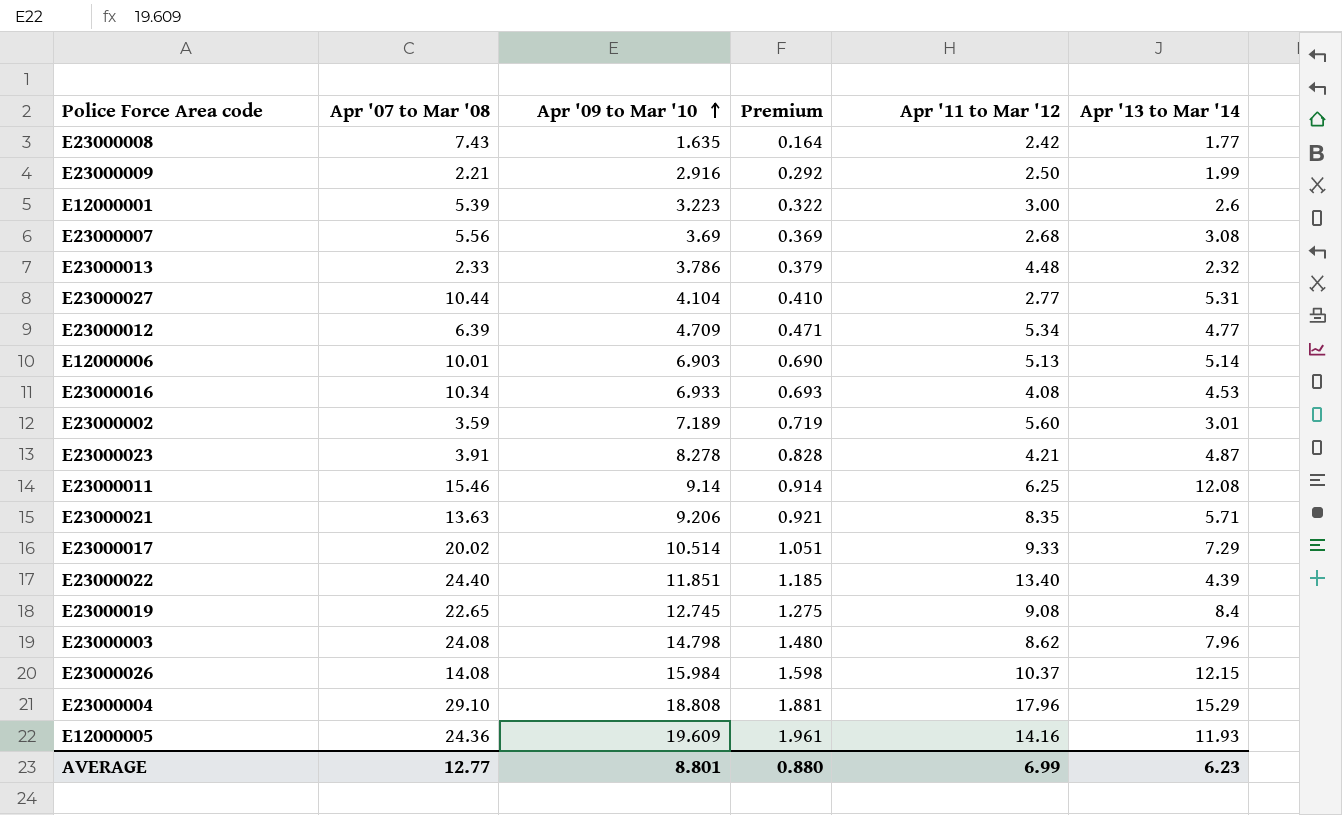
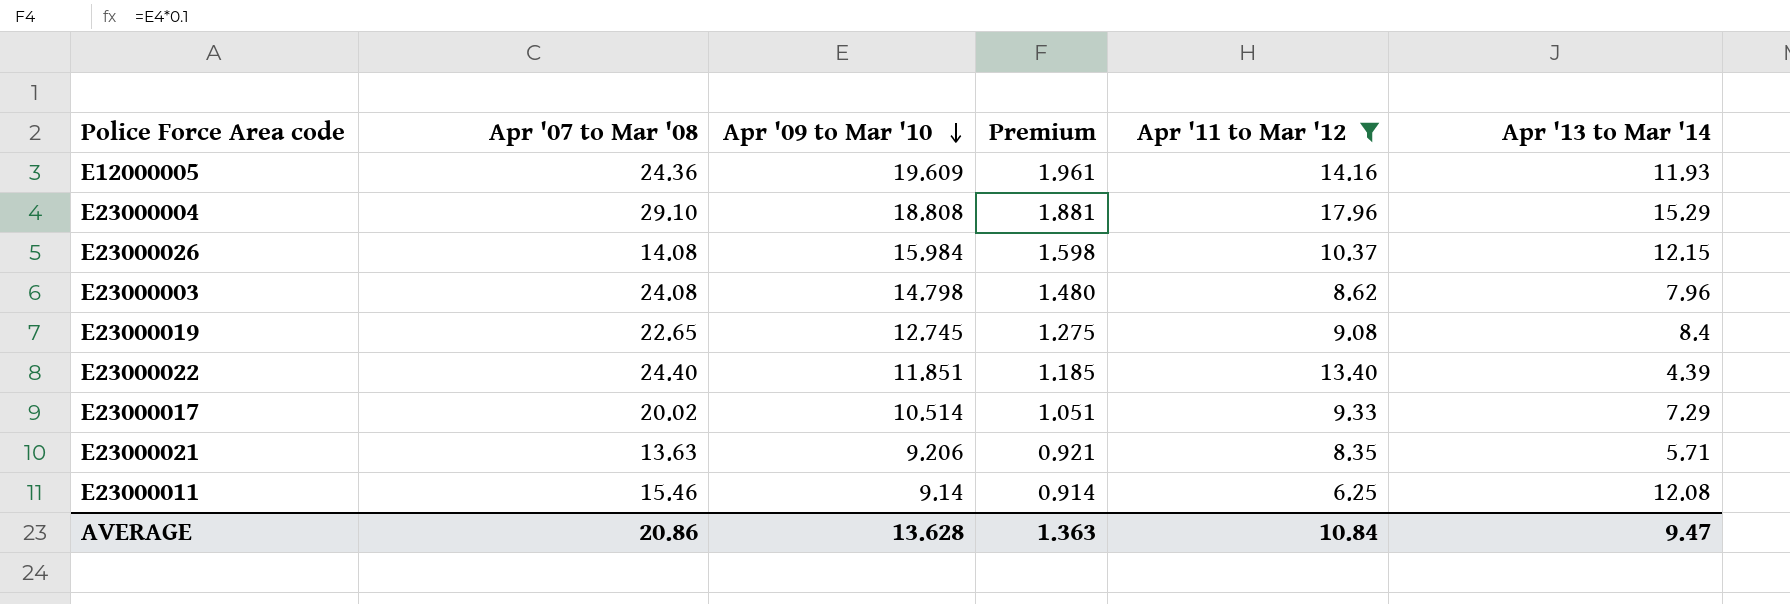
filter: none -> Apr '11 to Mar '12 >= 6.25
row order: Apr '09 to Mar '10 ascending -> Apr '09 to Mar '10 descending
AVERAGE | Apr '07 to Mar '08: 12.77 -> 20.86
AVERAGE | Apr '09 to Mar '10: 8.801 -> 13.628
AVERAGE | Premium: 0.880 -> 1.363
AVERAGE | Apr '11 to Mar '12: 6.99 -> 10.84
AVERAGE | Apr '13 to Mar '14: 6.23 -> 9.47

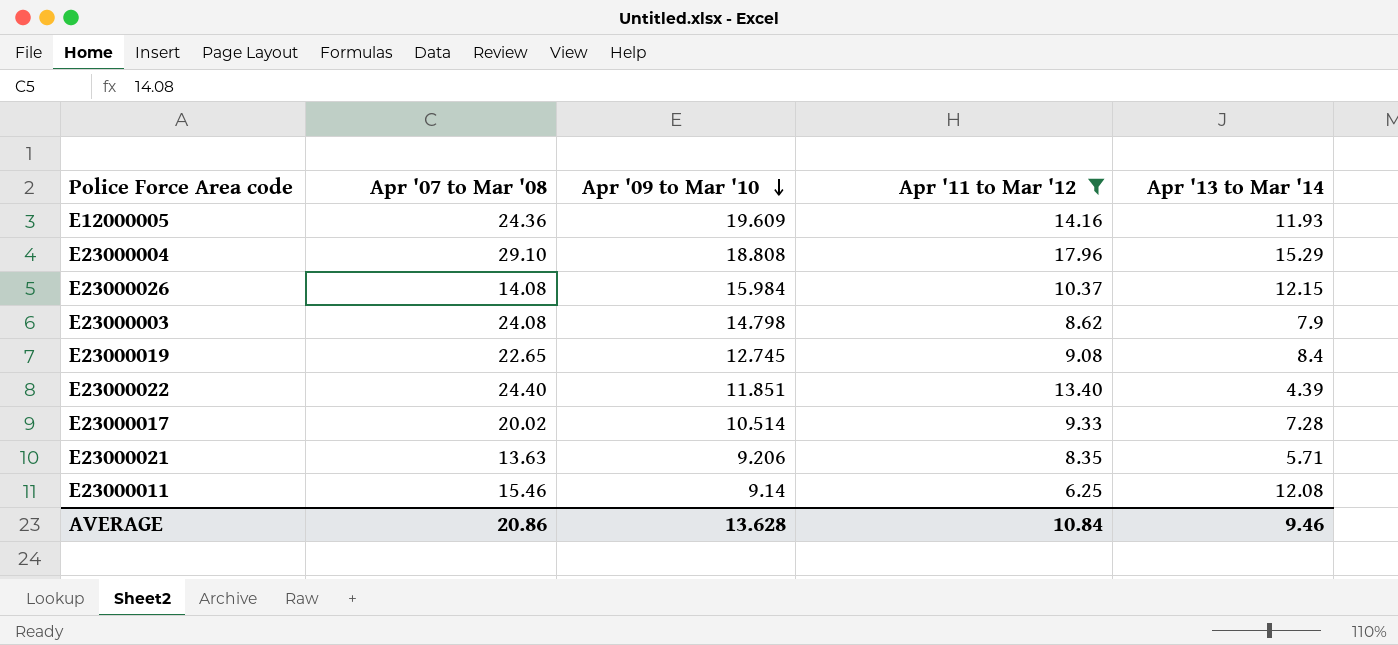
column Premium | formula: [Apr '09 to Mar '10] * 0.1 -> none
E23000003 | Apr '13 to Mar '14: 7.96 -> 7.9
E23000017 | Apr '13 to Mar '14: 7.29 -> 7.28
AVERAGE | Apr '13 to Mar '14: 9.47 -> 9.46

